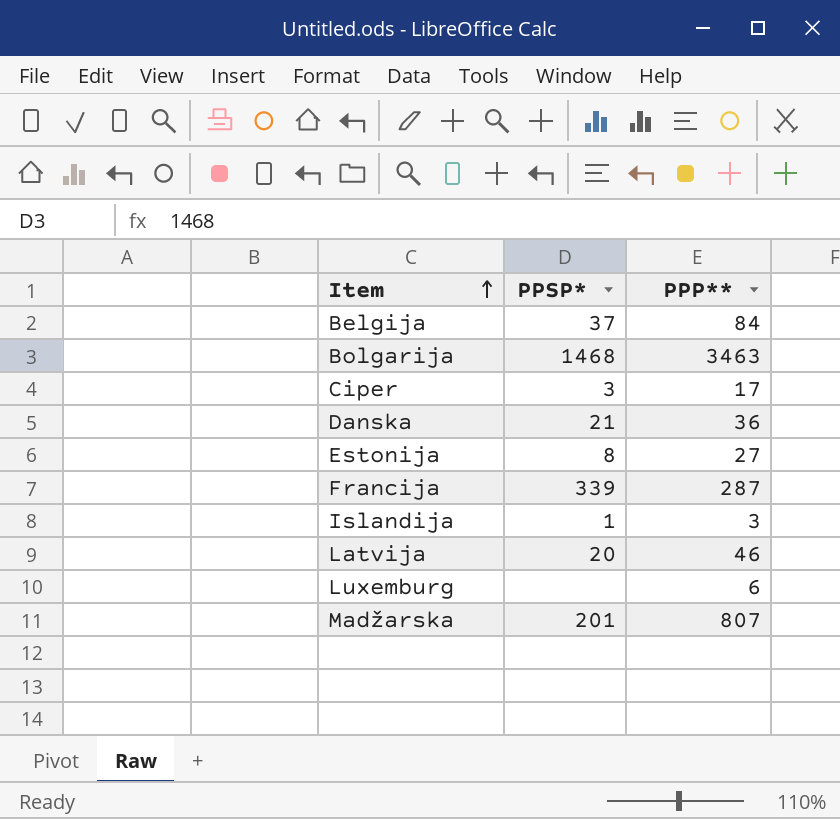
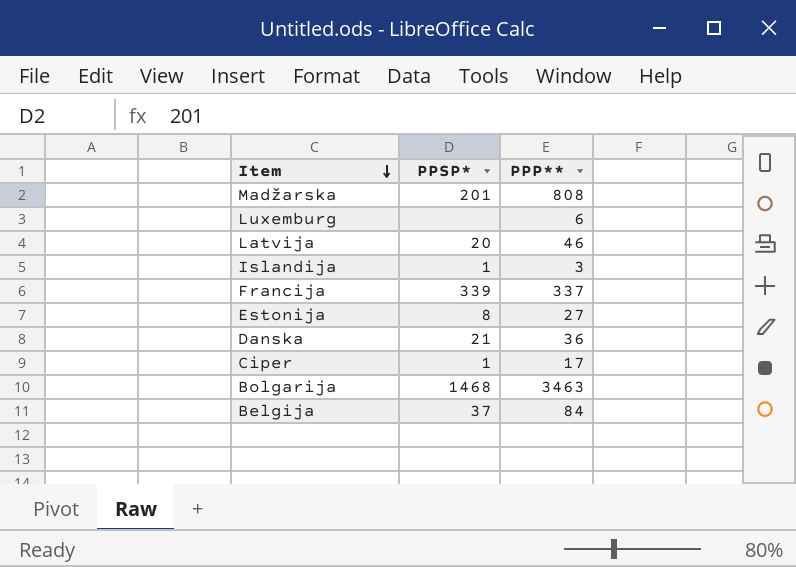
row order: Item ascending -> Item descending
Madžarska | PPP**: 807 -> 808
Francija | PPP**: 287 -> 337
Ciper | PPSP*: 3 -> 1

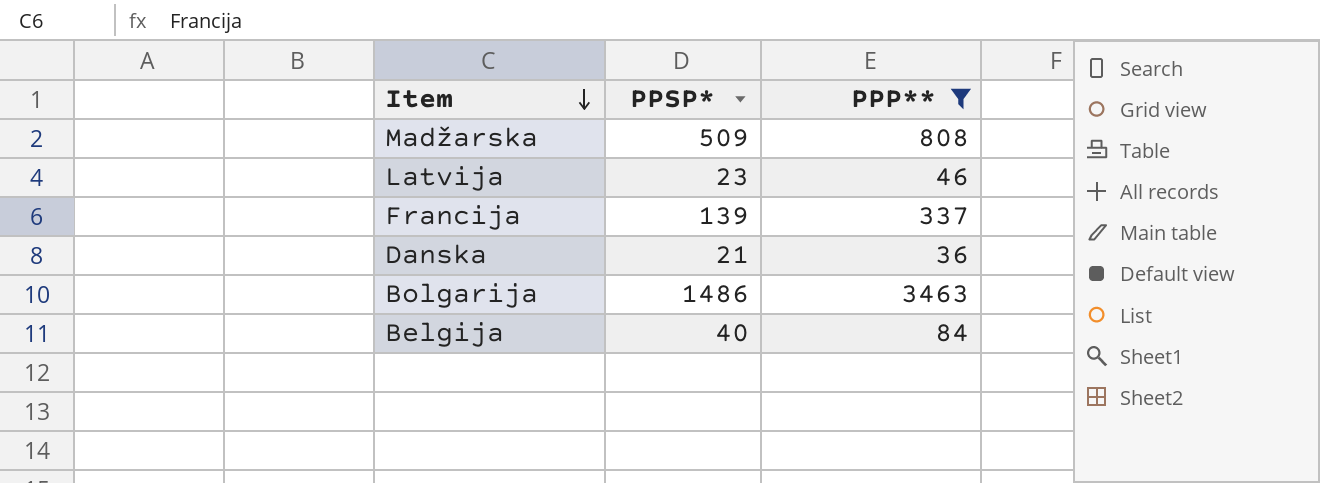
filter: none -> PPP** >= 36
Madžarska | PPSP*: 201 -> 509
Latvija | PPSP*: 20 -> 23
Francija | PPSP*: 339 -> 139
Bolgarija | PPSP*: 1468 -> 1486
Belgija | PPSP*: 37 -> 40

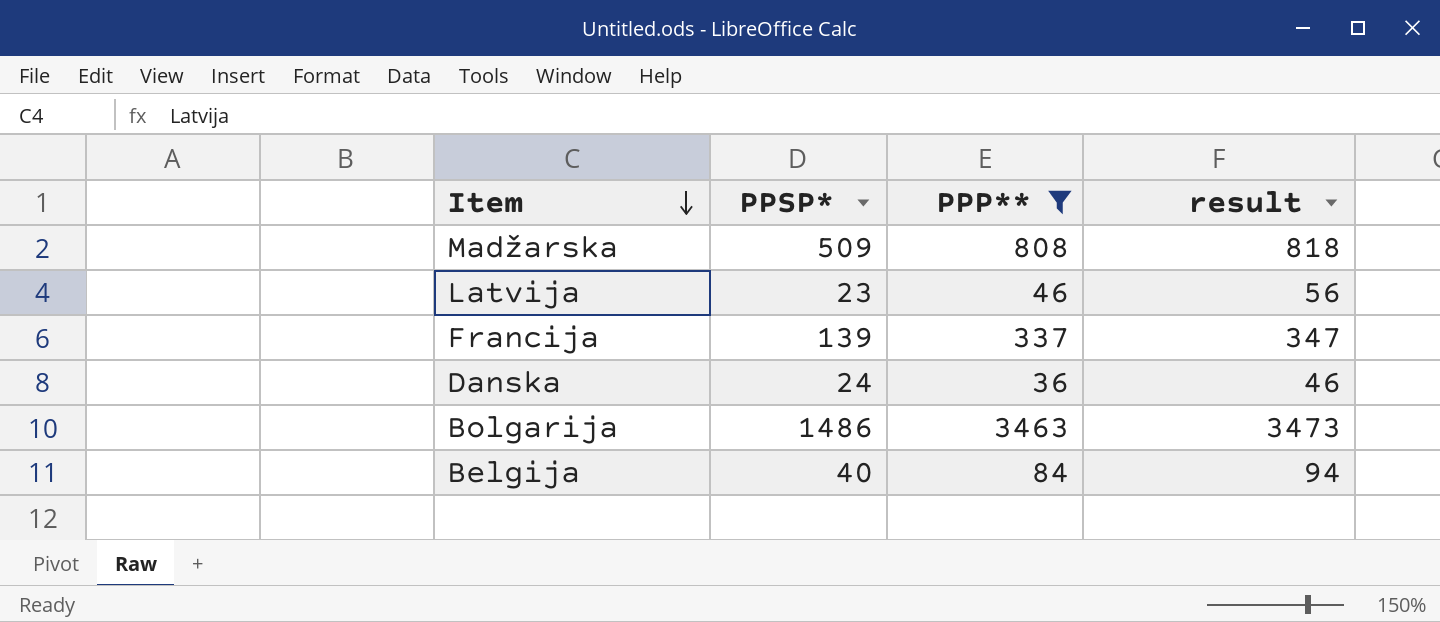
column result | formula: none -> [PPP**] + 10
Danska | PPSP*: 21 -> 24

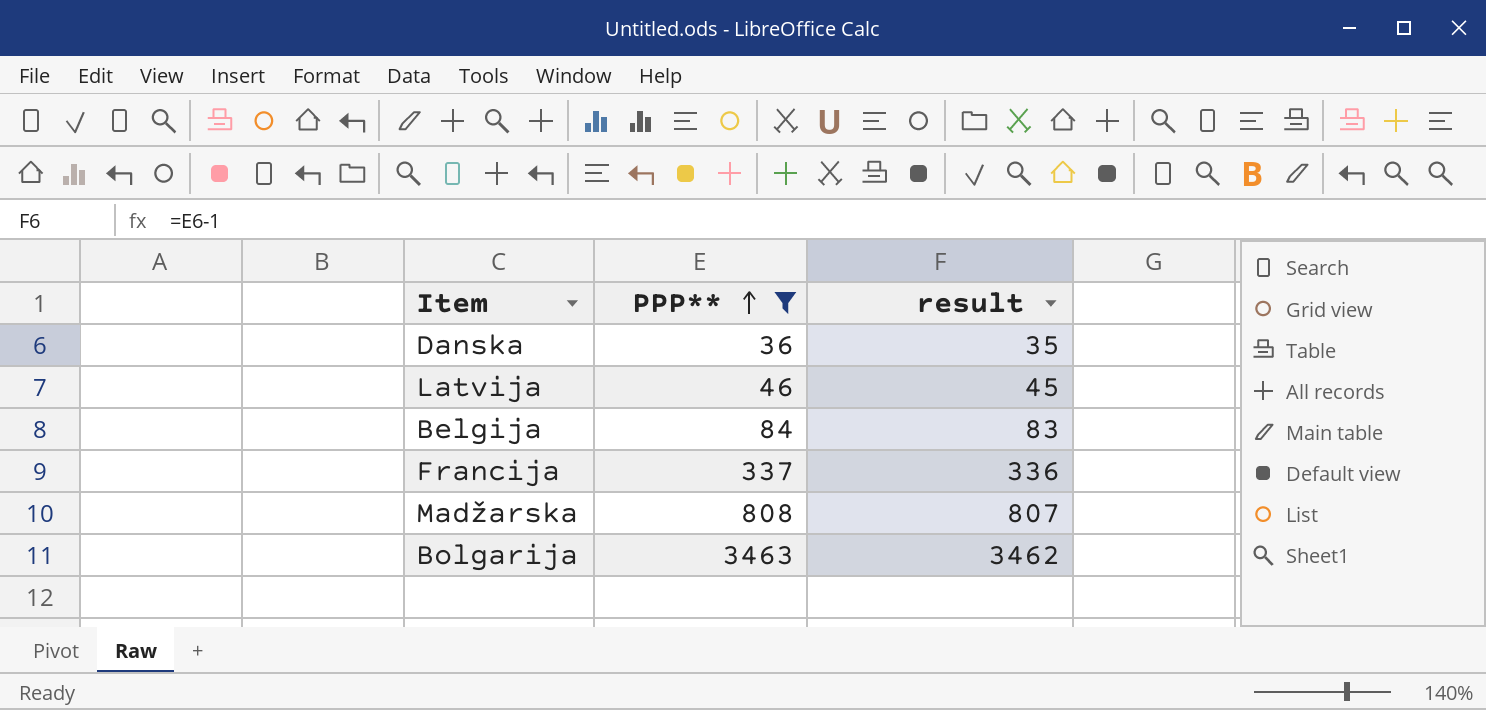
row order: Item descending -> PPP** ascending
column PPSP* | position: 2 -> none
column result | formula: [PPP**] + 10 -> [PPP**] - 1

